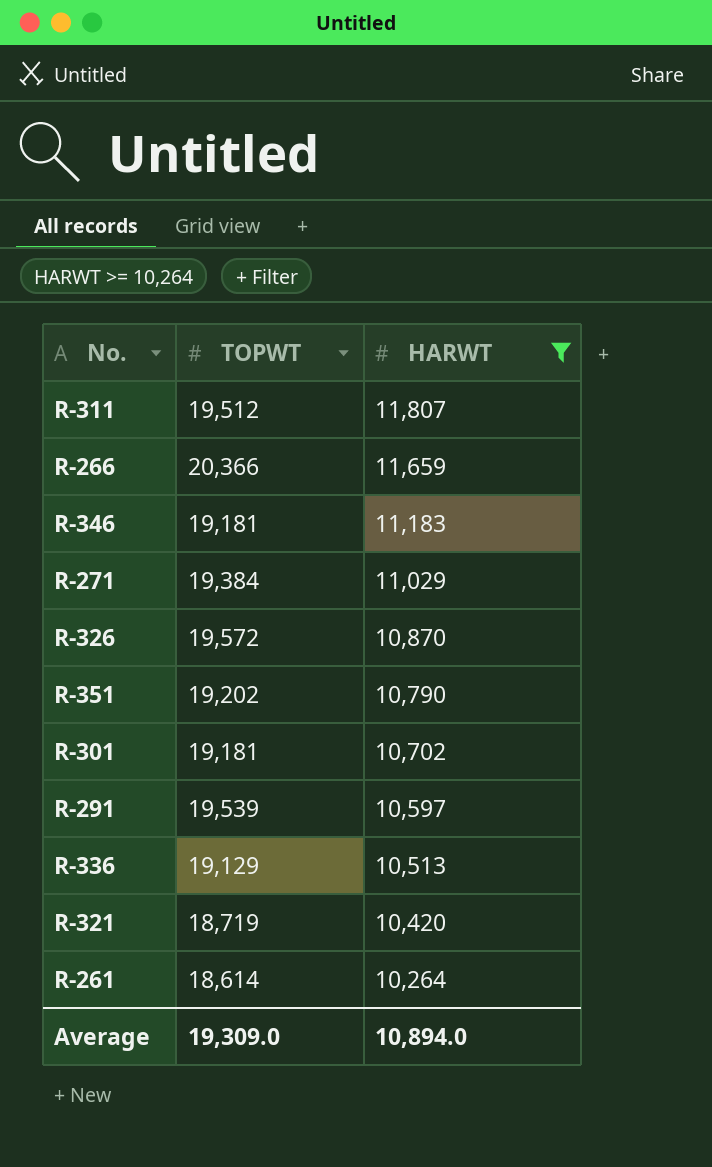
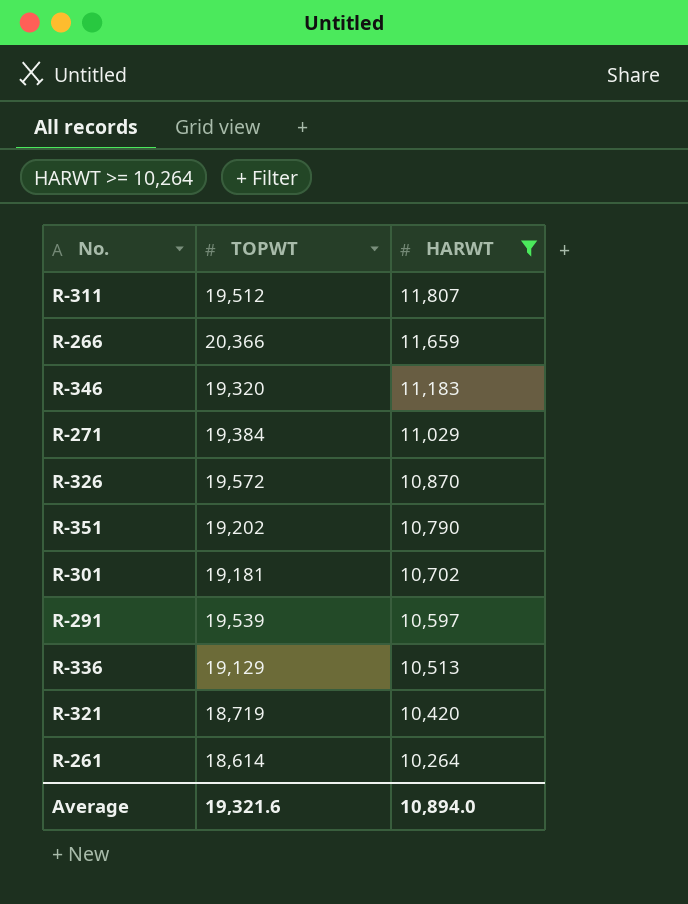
R-346 | TOPWT: 19,181 -> 19,320
Average | TOPWT: 19,309.0 -> 19,321.6

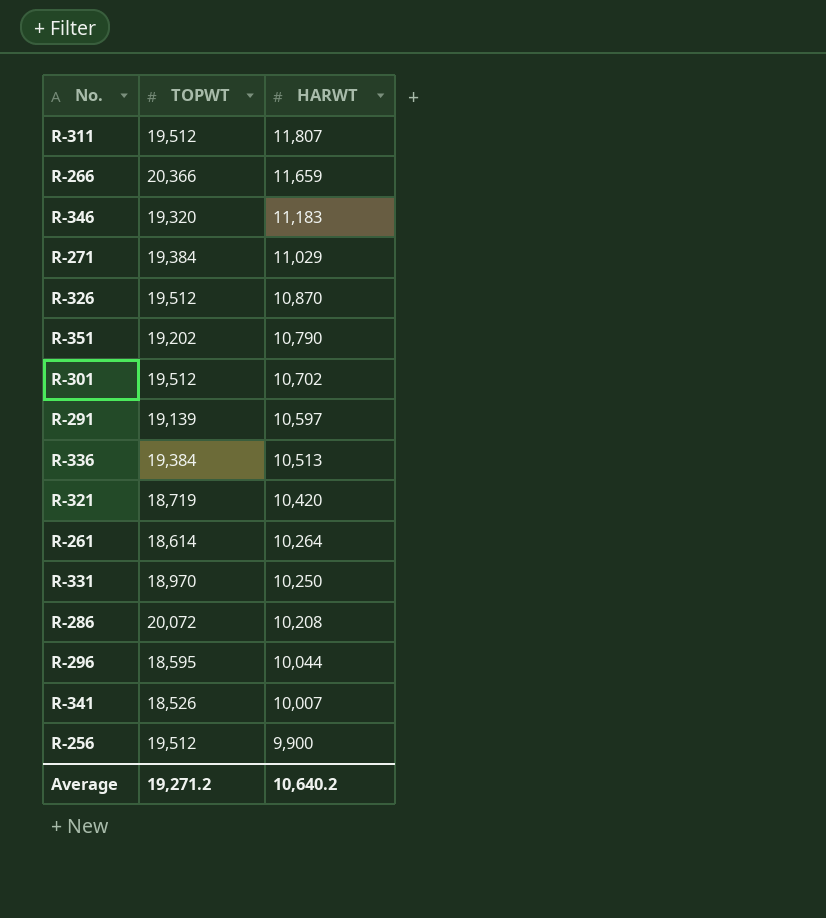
filter: HARWT >= 10,264 -> none
R-326 | TOPWT: 19,572 -> 19,512
R-301 | TOPWT: 19,181 -> 19,512
R-291 | TOPWT: 19,539 -> 19,139
R-336 | TOPWT: 19,129 -> 19,384
Average | TOPWT: 19,321.6 -> 19,271.2
Average | HARWT: 10,894.0 -> 10,640.2

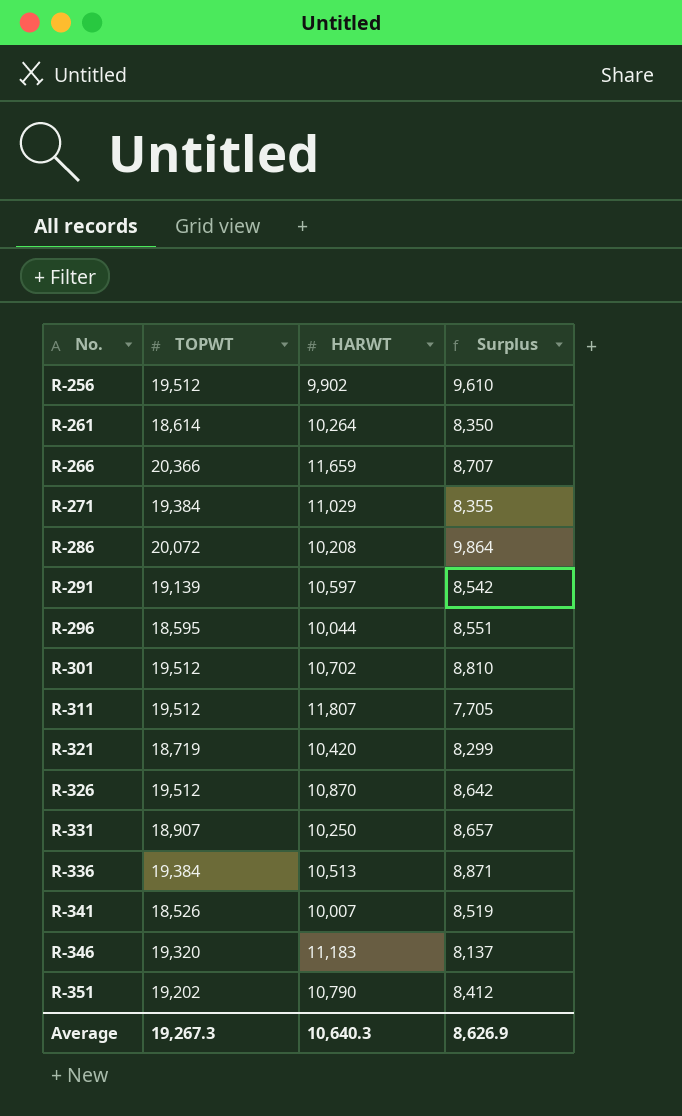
row order: HARWT descending -> No. ascending
column Surplus | formula: none -> [TOPWT] - [HARWT]
R-256 | HARWT: 9,900 -> 9,902
R-331 | TOPWT: 18,970 -> 18,907
Average | TOPWT: 19,271.2 -> 19,267.3
Average | HARWT: 10,640.2 -> 10,640.3

